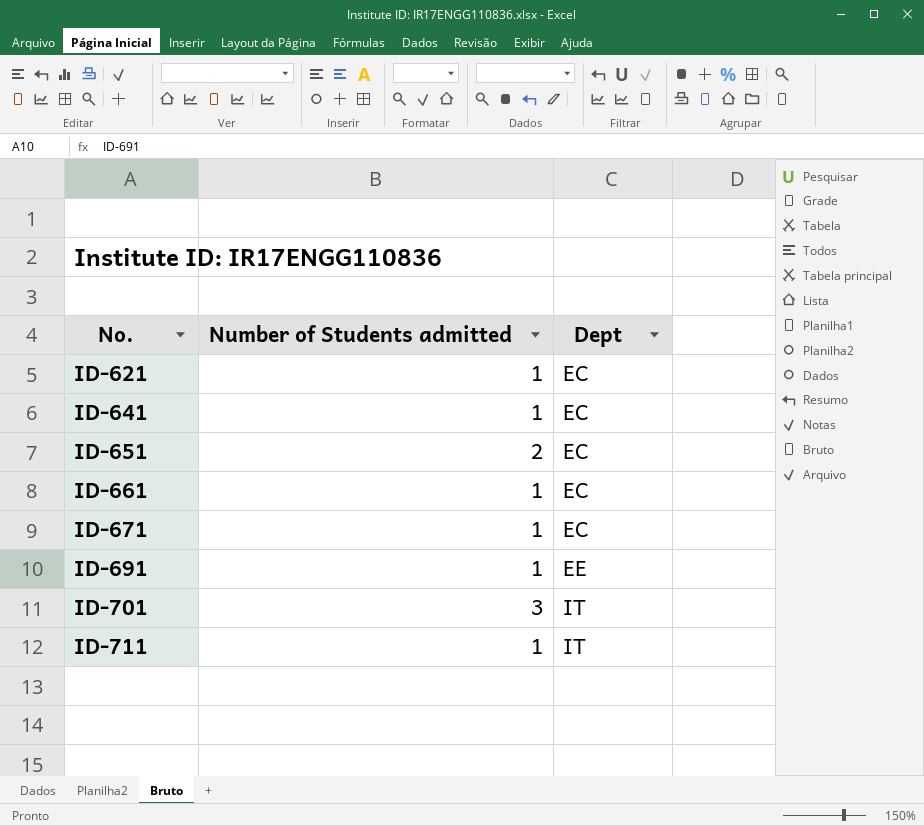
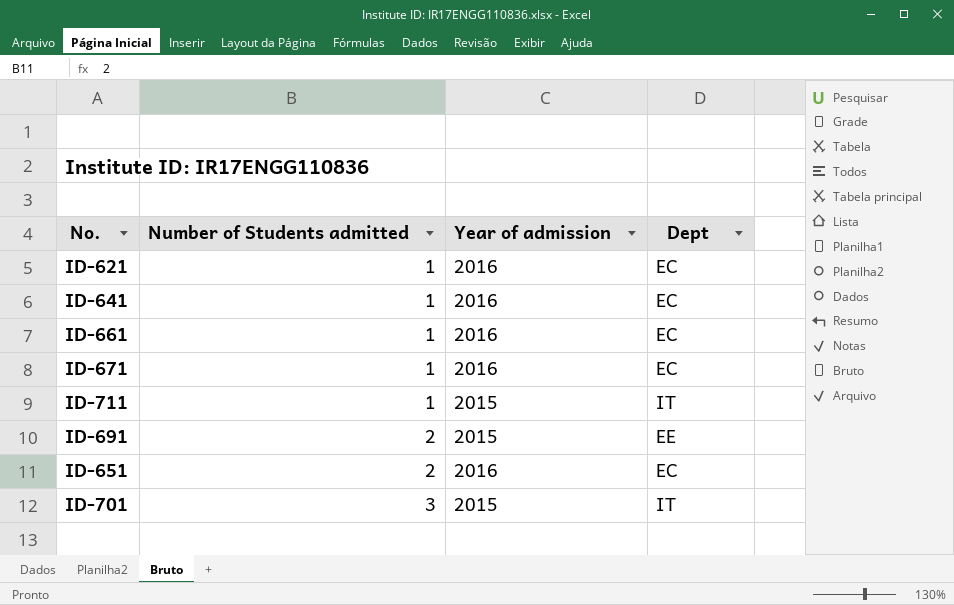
row order: No. ascending -> Number of Students admitted ascending
column Year of admission | position: none -> 3
ID-691 | Number of Students admitted: 1 -> 2

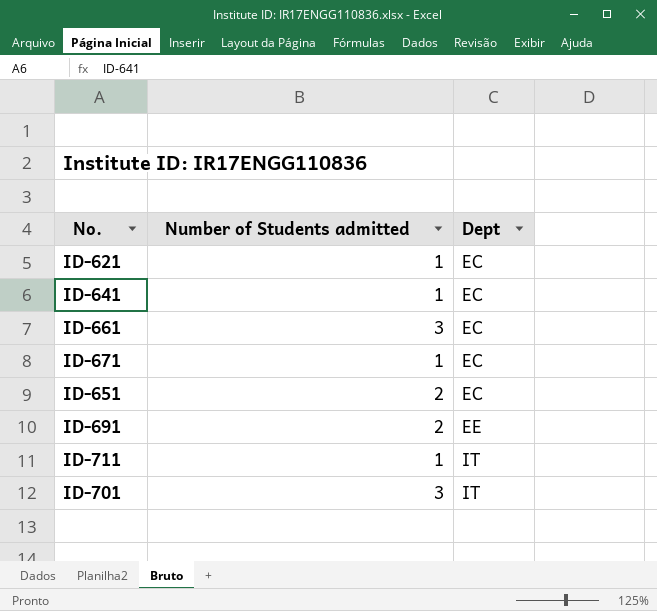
row order: Number of Students admitted ascending -> Dept ascending
column Year of admission | position: 3 -> none
ID-661 | Number of Students admitted: 1 -> 3

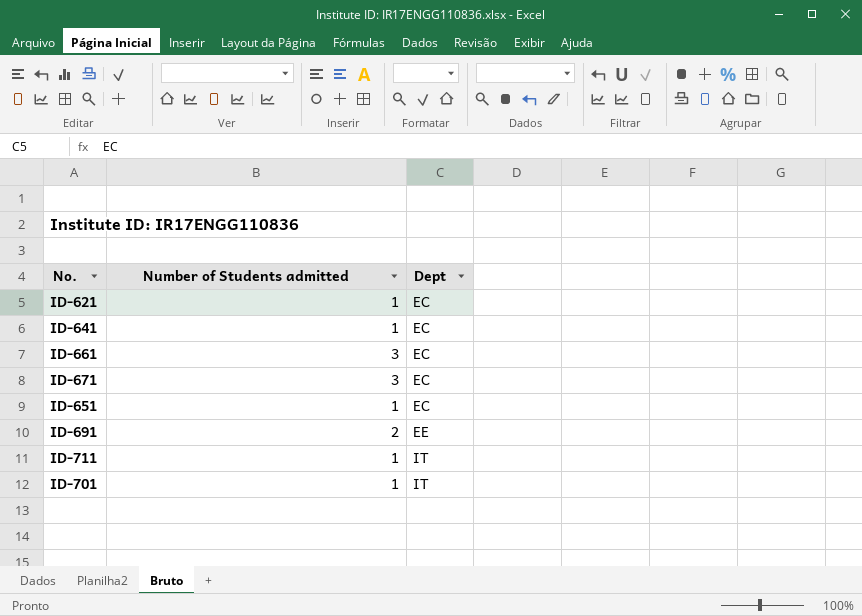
ID-671 | Number of Students admitted: 1 -> 3
ID-651 | Number of Students admitted: 2 -> 1
ID-701 | Number of Students admitted: 3 -> 1

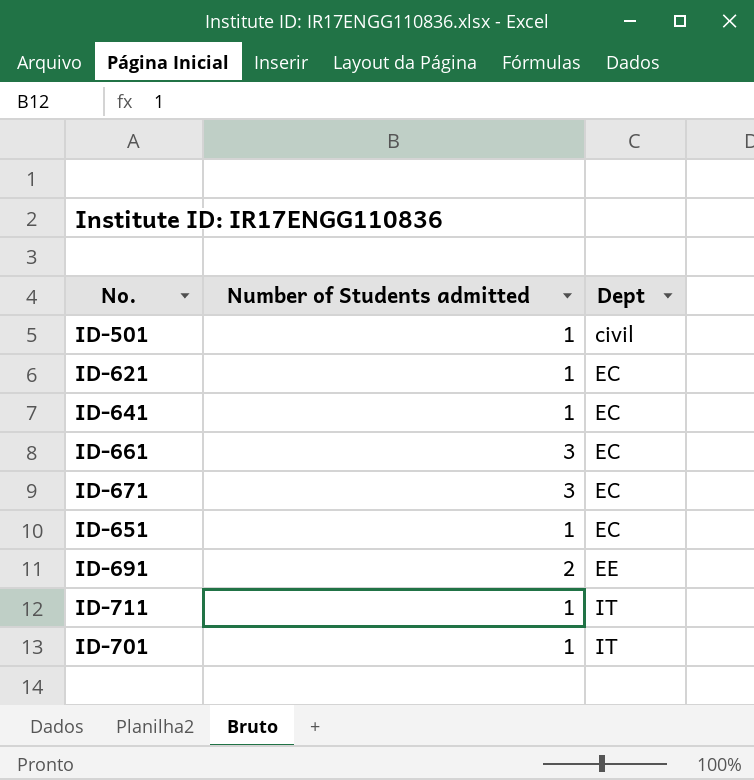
row ID-501: none -> 1 | civil

